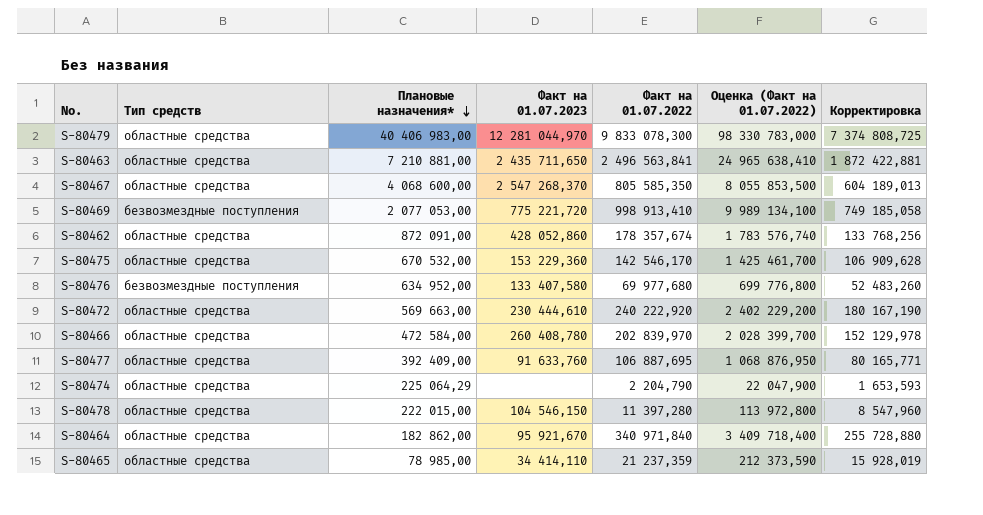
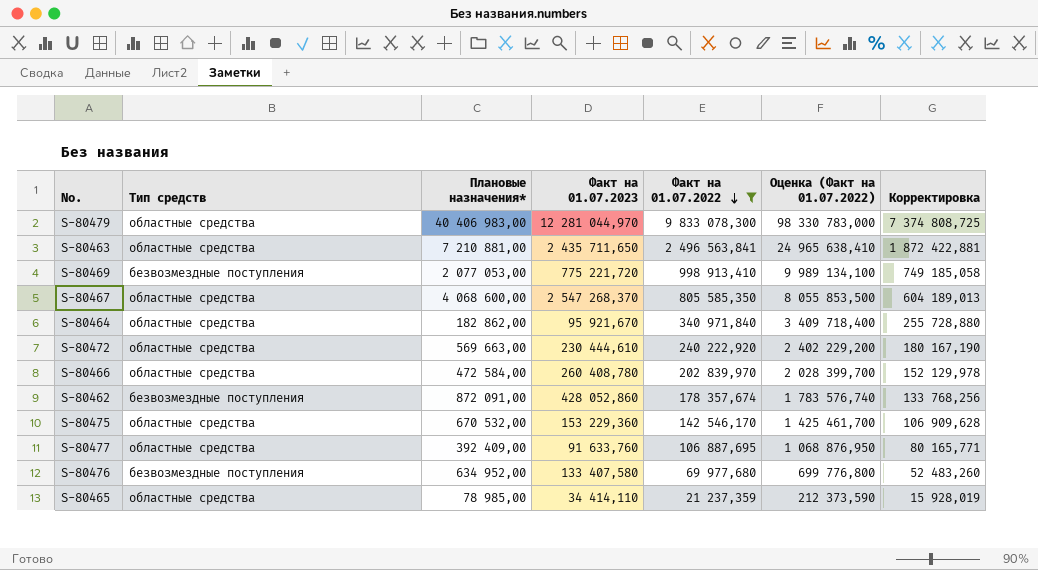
filter: none -> Факт на 01.07.2022 >= 21 237,359
row order: Плановые назначения* descending -> Факт на 01.07.2022 descending
S-80462 | Тип средств: областные средства -> безвозмездные поступления

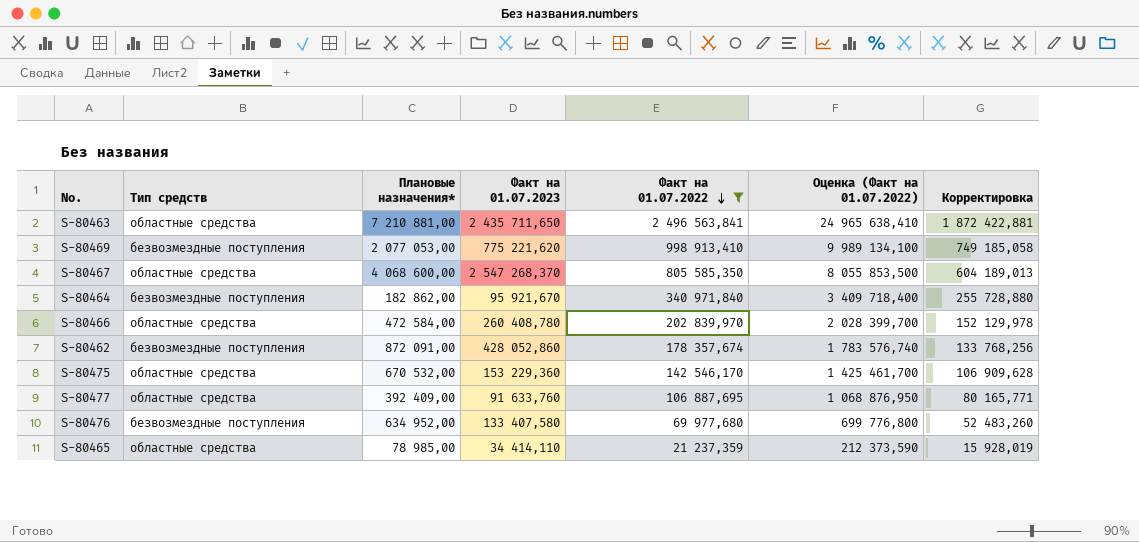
row S-80479: областные средства | 40 406 983,00 | 12 281 044,970 | 9 833 078,300 | 98 330 783,000 | 7 374 808,725 -> none
row S-80472: областные средства | 569 663,00 | 230 444,610 | 240 222,920 | 2 402 229,200 | 180 167,190 -> none
S-80469 | Факт на 01.07.2023: 775 221,720 -> 775 221,620
S-80464 | Тип средств: областные средства -> безвозмездные поступления

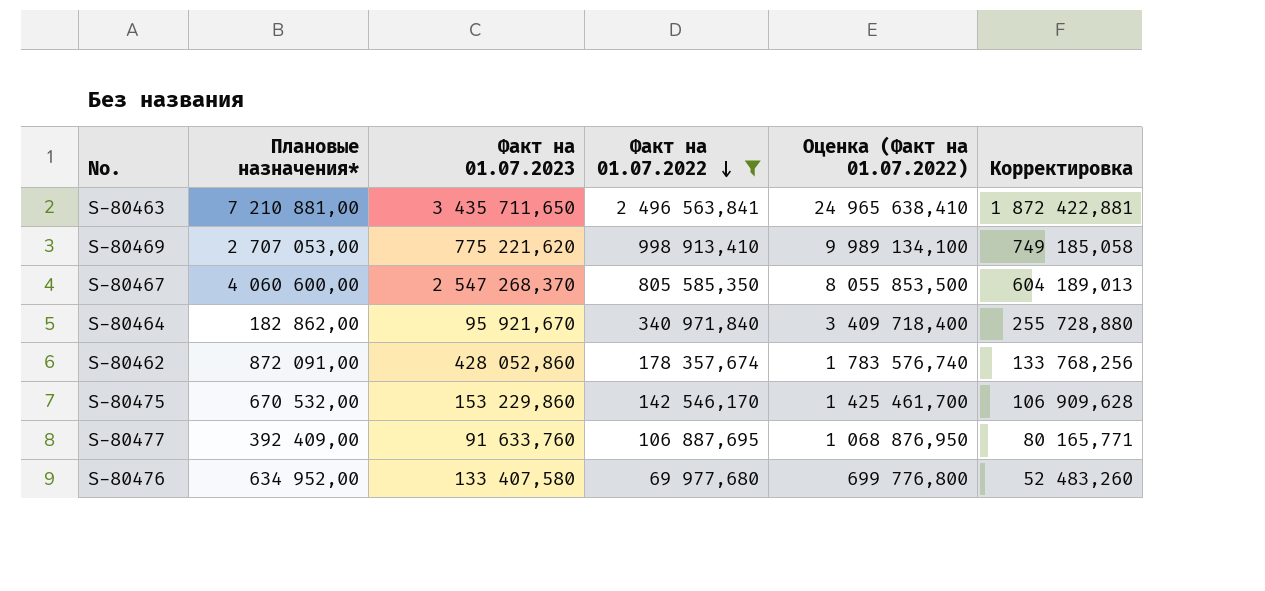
column Тип средств | position: 2 -> none
row S-80466: областные средства | 472 584,00 | 260 408,780 | 202 839,970 | 2 028 399,700 | 152 129,978 -> none
row S-80465: областные средства | 78 985,00 | 34 414,110 | 21 237,359 | 212 373,590 | 15 928,019 -> none
S-80463 | Факт на 01.07.2023: 2 435 711,650 -> 3 435 711,650
S-80469 | Плановые назначения*: 2 077 053,00 -> 2 707 053,00
S-80467 | Плановые назначения*: 4 068 600,00 -> 4 060 600,00
S-80475 | Факт на 01.07.2023: 153 229,360 -> 153 229,860

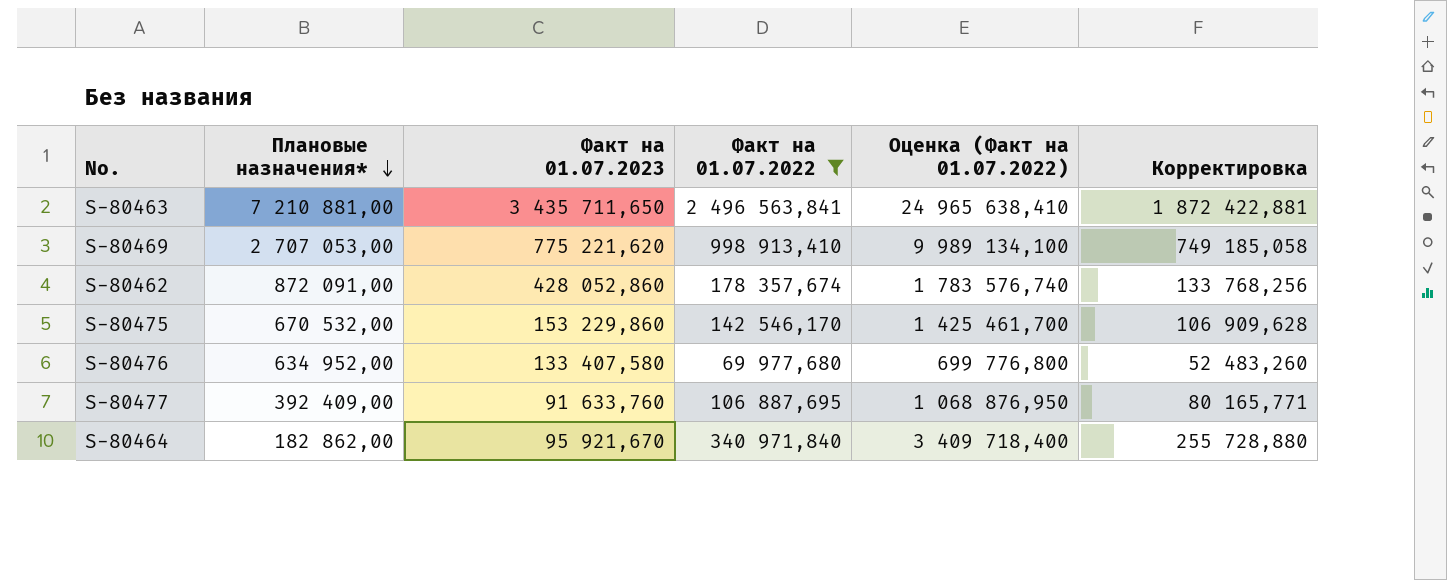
row order: Факт на 01.07.2022 descending -> Плановые назначения* descending
row S-80467: 4 060 600,00 | 2 547 268,370 | 805 585,350 | 8 055 853,500 | 604 189,013 -> none

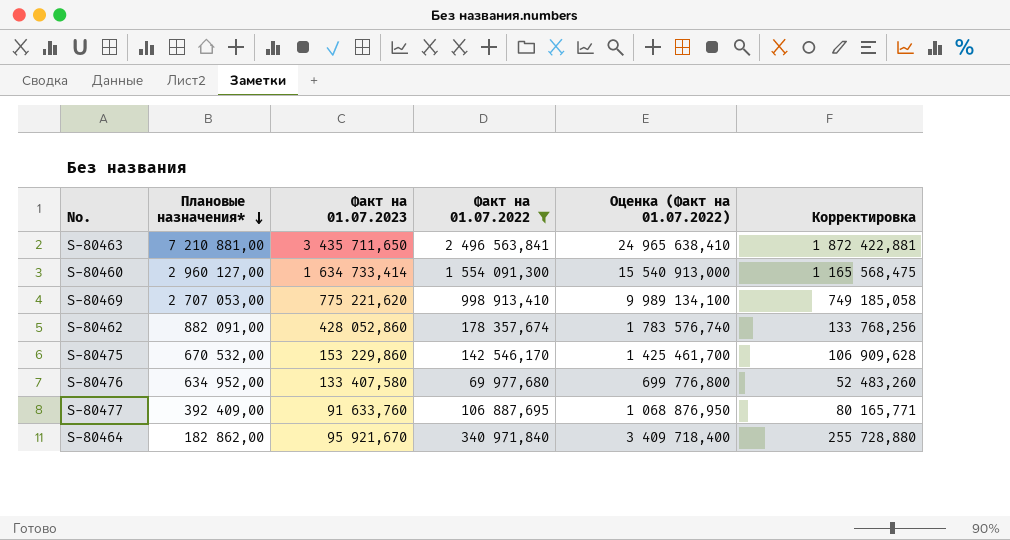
row S-80460: none -> 2 960 127,00 | 1 634 733,414 | 1 554 091,300 | 15 540 913,000 | 1 165 568,475
S-80462 | Плановые назначения*: 872 091,00 -> 882 091,00

